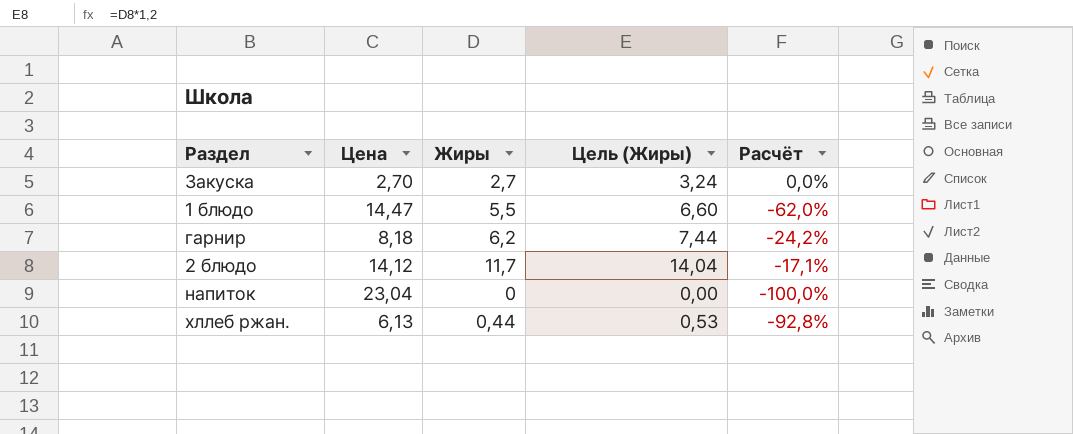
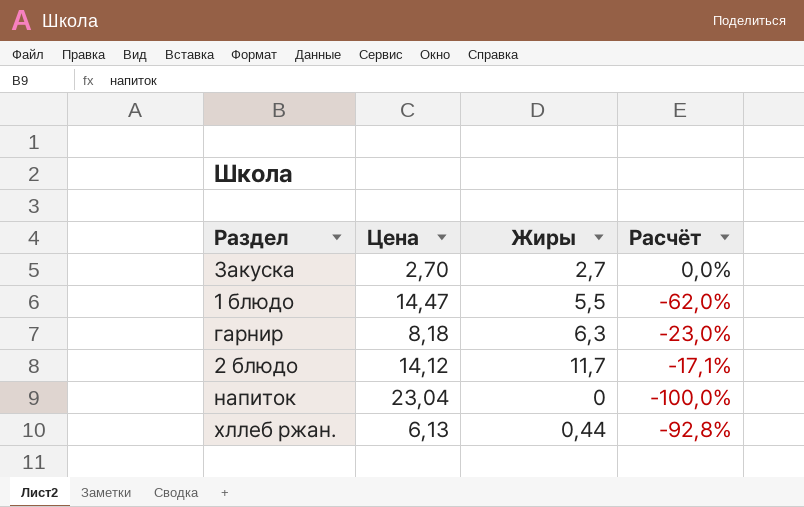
column Цель (Жиры) | formula: [Жиры] * 1,2 -> none
гарнир | Жиры: 6,2 -> 6,3
гарнир | Расчёт: -24,2% -> -23,0%

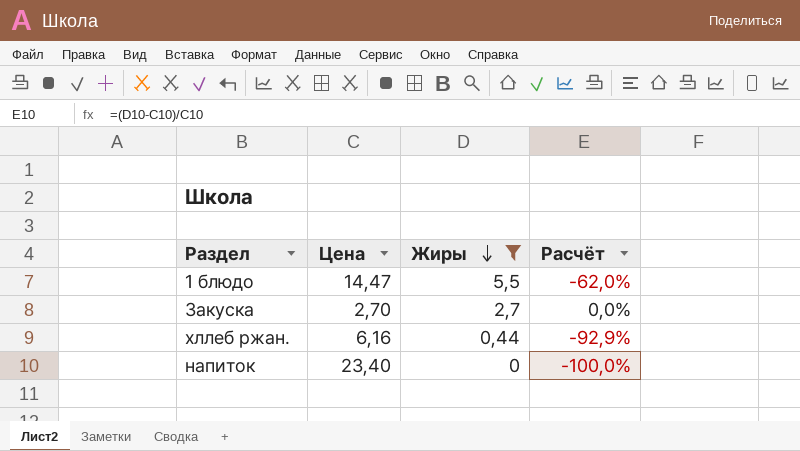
filter: none -> Жиры <= 5,5
row order: none -> Жиры descending
хллеб ржан. | Цена: 6,13 -> 6,16
хллеб ржан. | Расчёт: -92,8% -> -92,9%
напиток | Цена: 23,04 -> 23,40

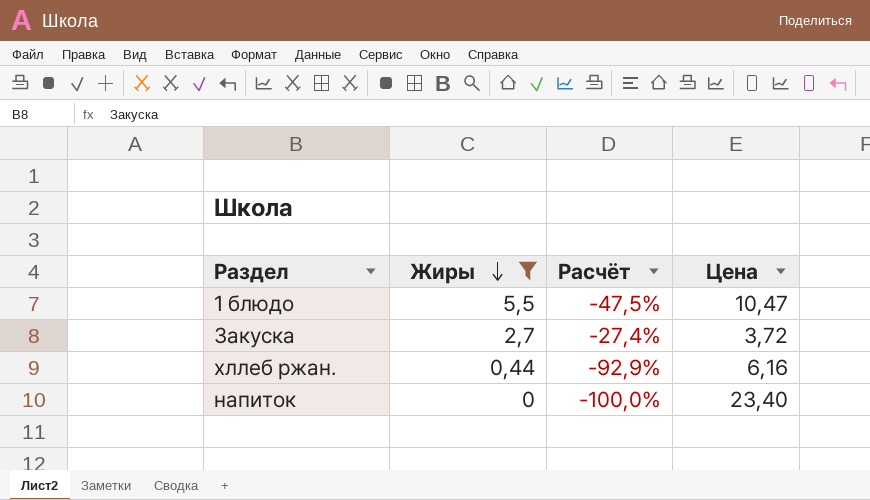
column Цена | position: 2 -> 4
1 блюдо | Расчёт: -62,0% -> -47,5%
1 блюдо | Цена: 14,47 -> 10,47
Закуска | Расчёт: 0,0% -> -27,4%
Закуска | Цена: 2,70 -> 3,72

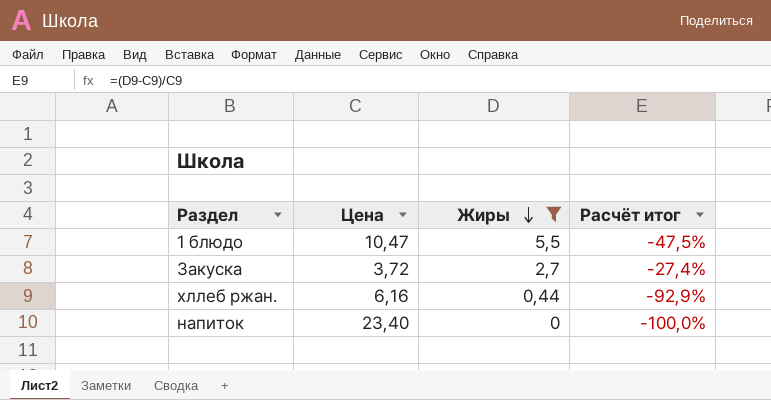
column Цена | position: 4 -> 2
column name: Расчёт -> Расчёт итог

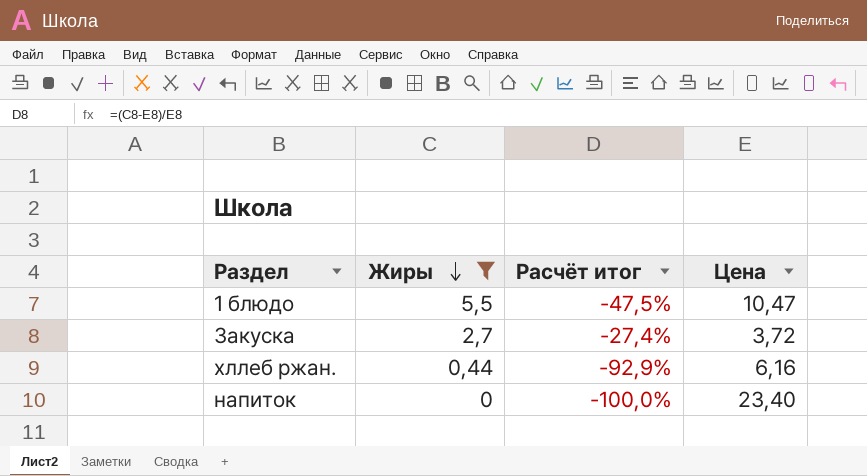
column Цена | position: 2 -> 4

